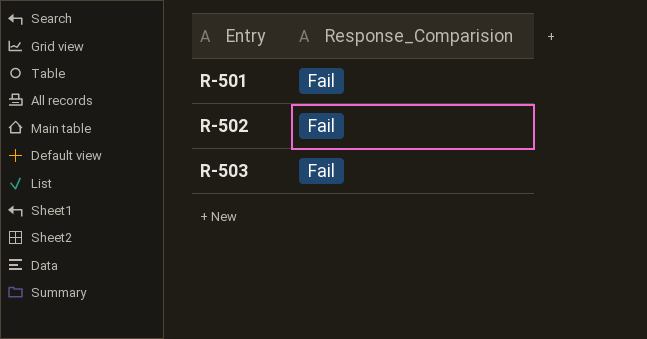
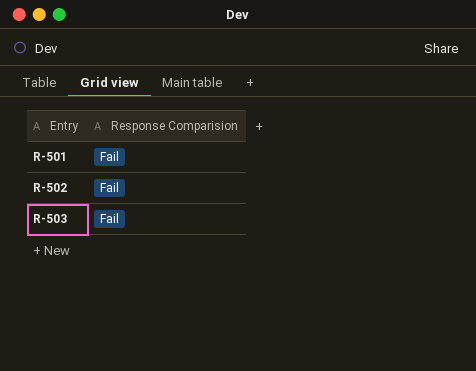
column name: Response_Comparision -> Response Comparision

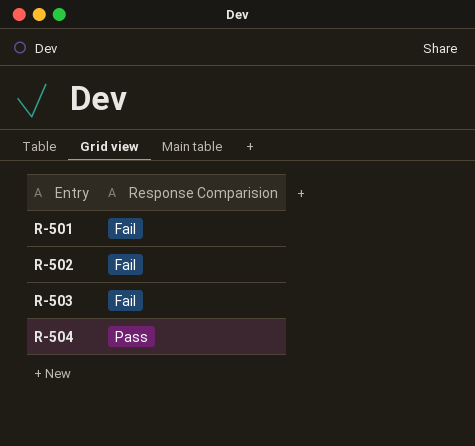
row R-504: none -> Pass

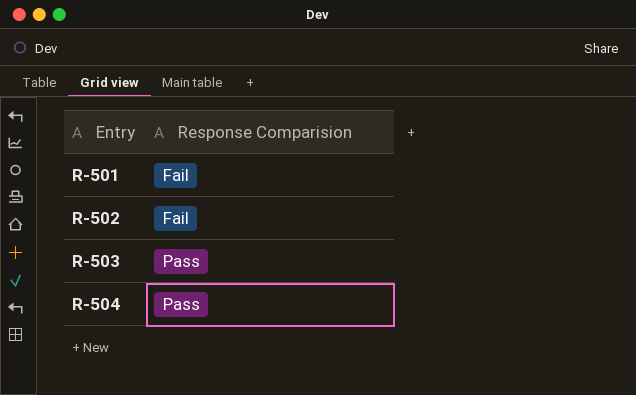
R-503 | Response Comparision: Fail -> Pass

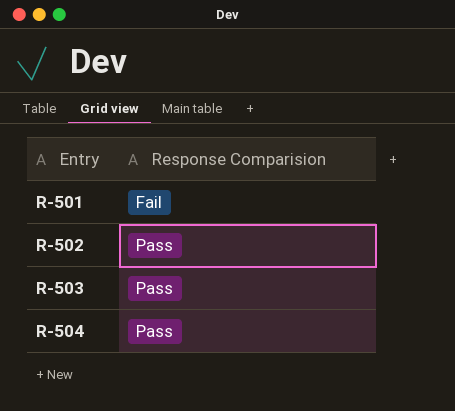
R-502 | Response Comparision: Fail -> Pass

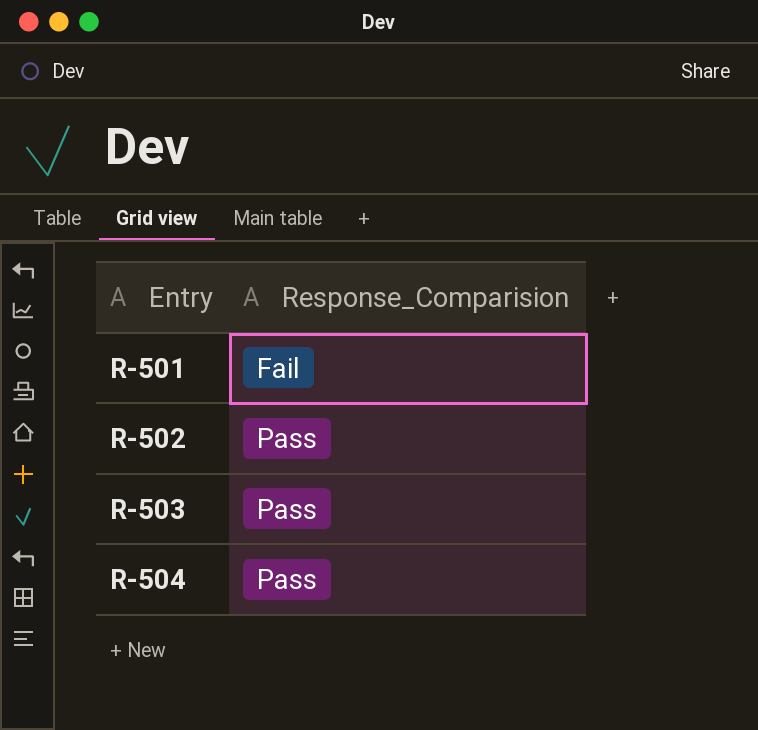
column name: Response Comparision -> Response_Comparision

